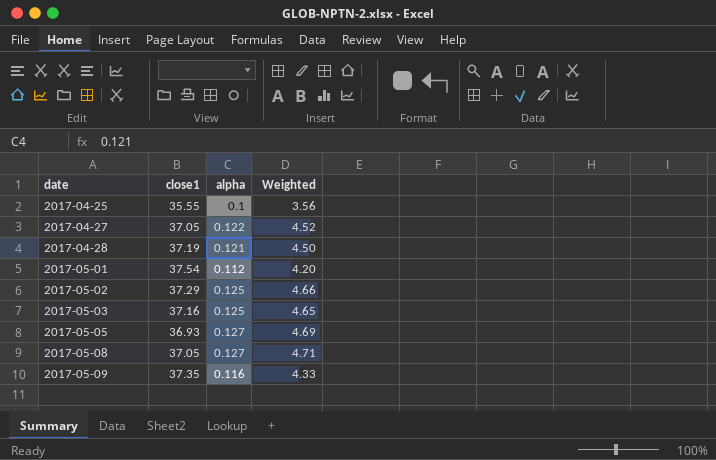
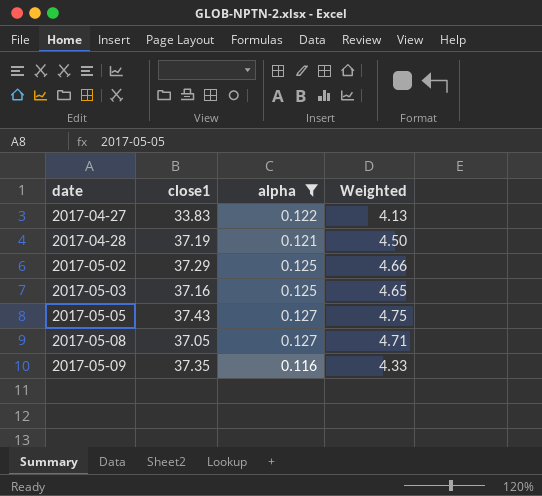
filter: none -> alpha >= 0.116
2017-04-27 | close1: 37.05 -> 33.83
2017-04-27 | Weighted: 4.52 -> 4.13
2017-05-05 | close1: 36.93 -> 37.43
2017-05-05 | Weighted: 4.69 -> 4.75

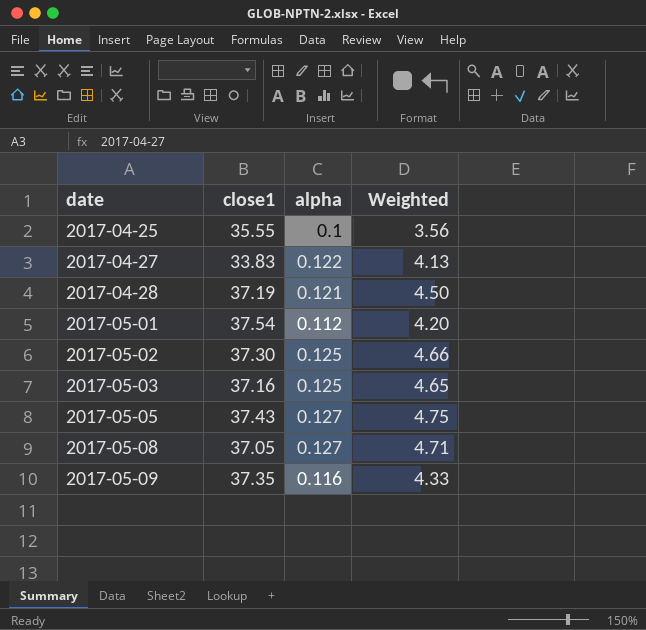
filter: alpha >= 0.116 -> none
2017-05-02 | close1: 37.29 -> 37.30

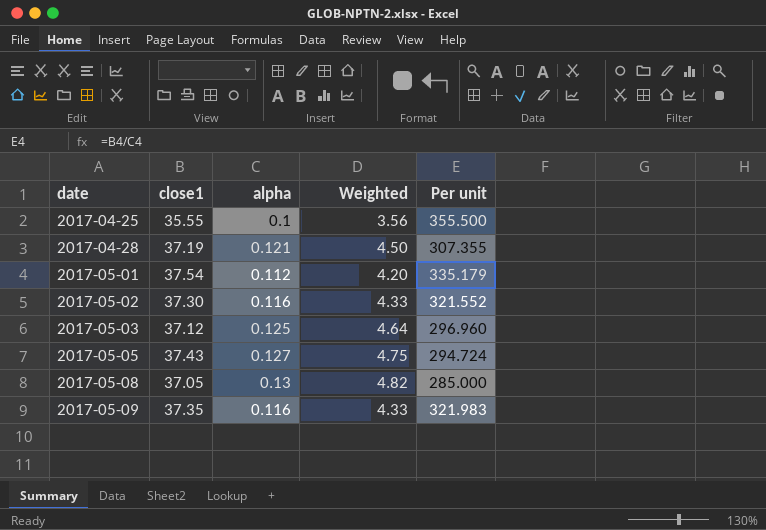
column Per unit | formula: none -> [close1] / [alpha]
row 2017-04-27: 33.83 | 0.122 | 4.13 -> none
2017-05-02 | alpha: 0.125 -> 0.116
2017-05-02 | Weighted: 4.66 -> 4.33
2017-05-03 | close1: 37.16 -> 37.12
2017-05-03 | Weighted: 4.65 -> 4.64
2017-05-08 | alpha: 0.127 -> 0.13
2017-05-08 | Weighted: 4.71 -> 4.82

